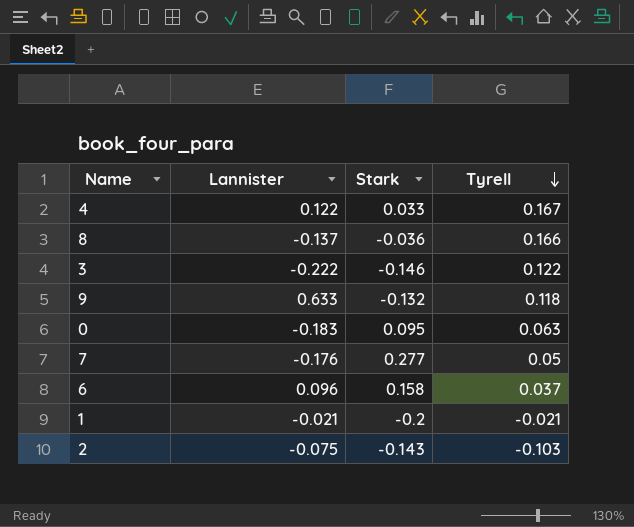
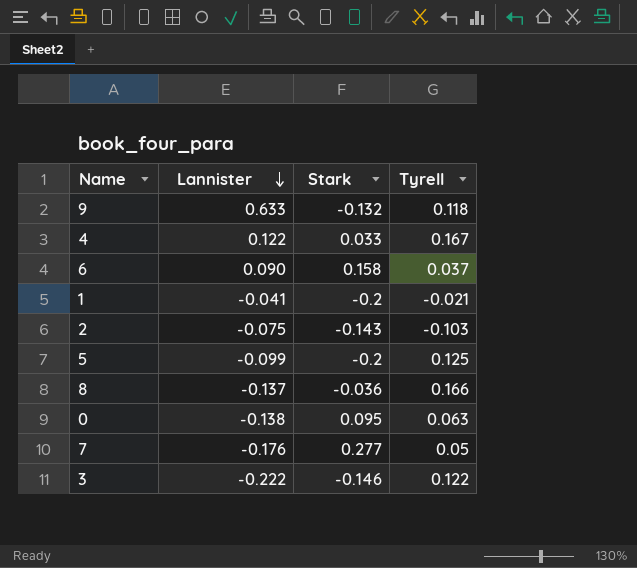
row order: Tyrell descending -> Lannister descending
6 | Lannister: 0.096 -> 0.090
1 | Lannister: -0.021 -> -0.041
row 5: none -> -0.099 | -0.2 | 0.125
0 | Lannister: -0.183 -> -0.138

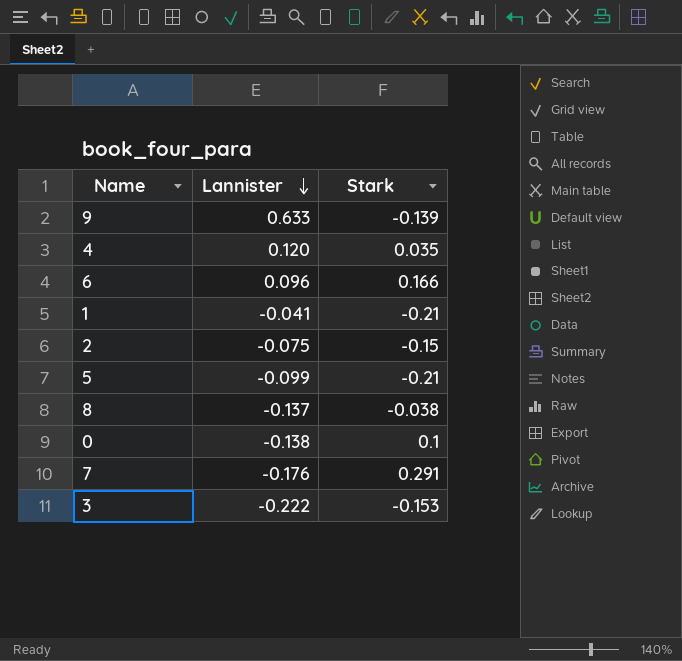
column Tyrell | position: 4 -> none
9 | Stark: -0.132 -> -0.139
4 | Lannister: 0.122 -> 0.120
4 | Stark: 0.033 -> 0.035
6 | Lannister: 0.090 -> 0.096
6 | Stark: 0.158 -> 0.166
1 | Stark: -0.2 -> -0.21
2 | Stark: -0.143 -> -0.15
5 | Stark: -0.2 -> -0.21
8 | Stark: -0.036 -> -0.038
0 | Stark: 0.095 -> 0.1
7 | Stark: 0.277 -> 0.291
3 | Stark: -0.146 -> -0.153

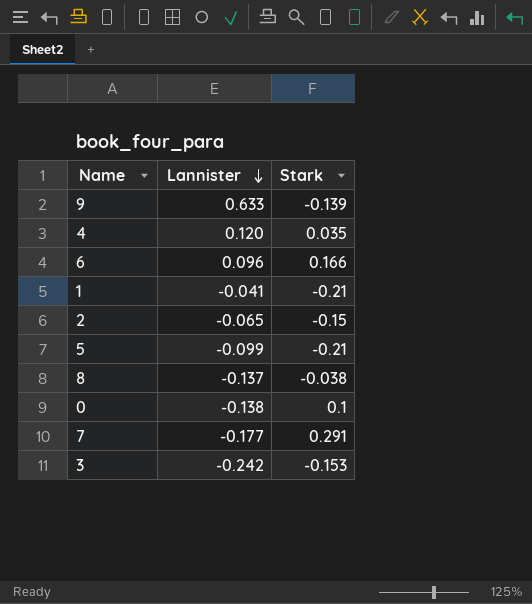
2 | Lannister: -0.075 -> -0.065
7 | Lannister: -0.176 -> -0.177
3 | Lannister: -0.222 -> -0.242

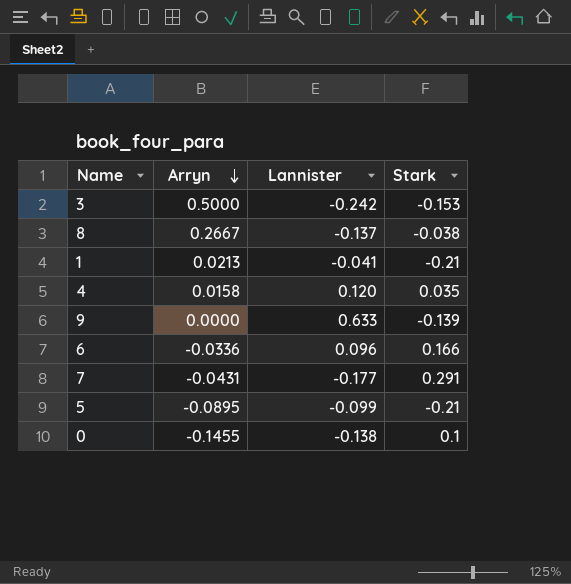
row order: Lannister descending -> Arryn descending
column Arryn | position: none -> 2
row 2: -0.065 | -0.15 -> none

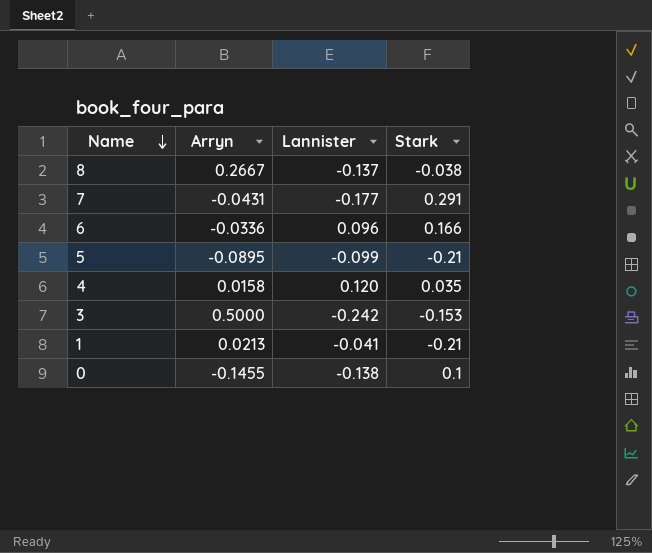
row order: Arryn descending -> Name descending
row 9: 0.0000 | 0.633 | -0.139 -> none

